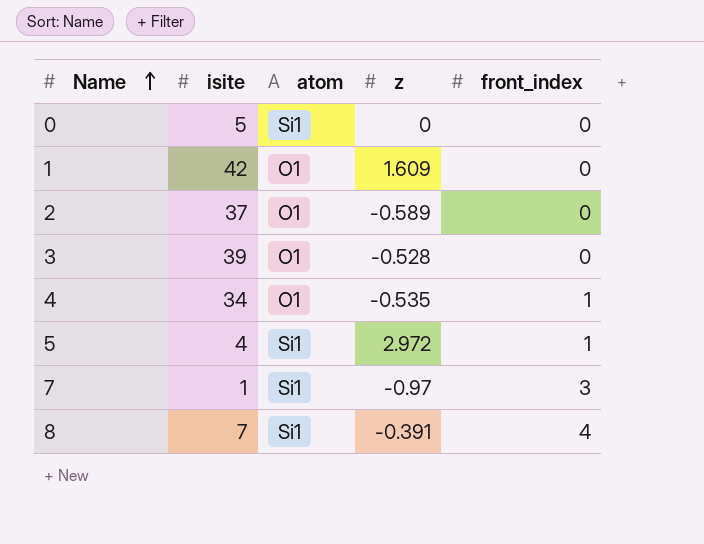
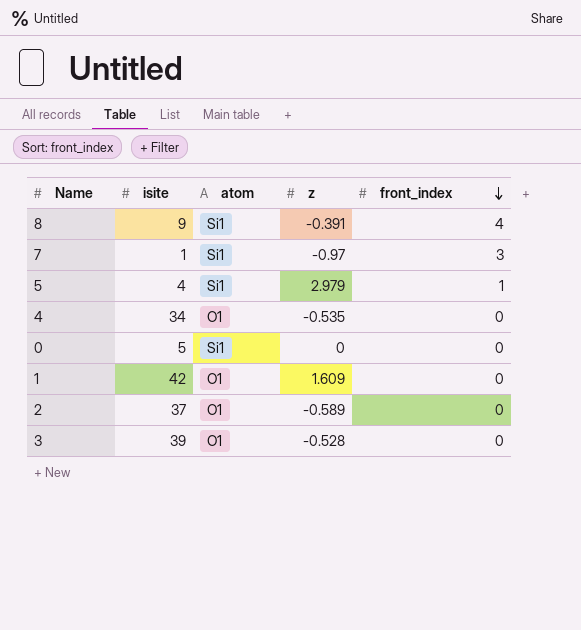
row order: Name ascending -> front_index descending
8 | isite: 7 -> 9
5 | z: 2.972 -> 2.979
4 | front_index: 1 -> 0

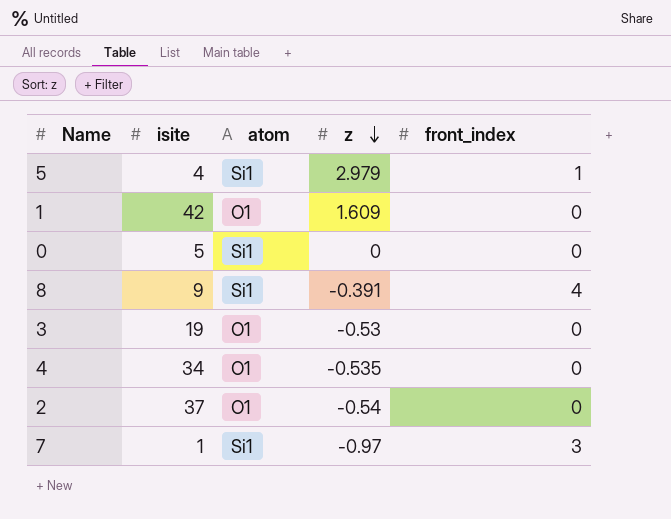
row order: front_index descending -> z descending
3 | isite: 39 -> 19
3 | z: -0.528 -> -0.53
2 | z: -0.589 -> -0.54

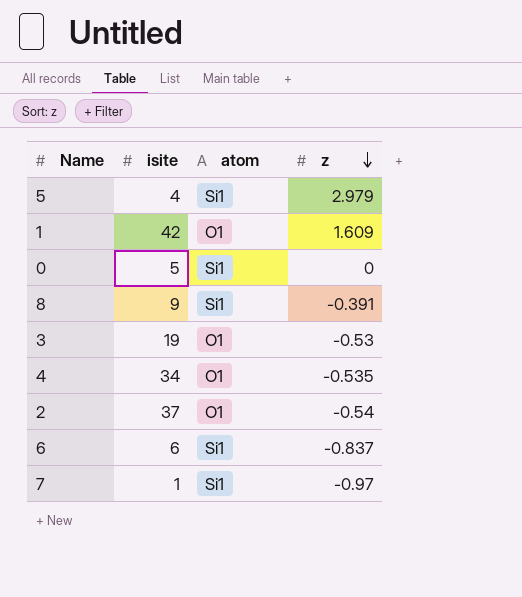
column front_index | position: 5 -> none
row 6: none -> 6 | Si1 | -0.837

